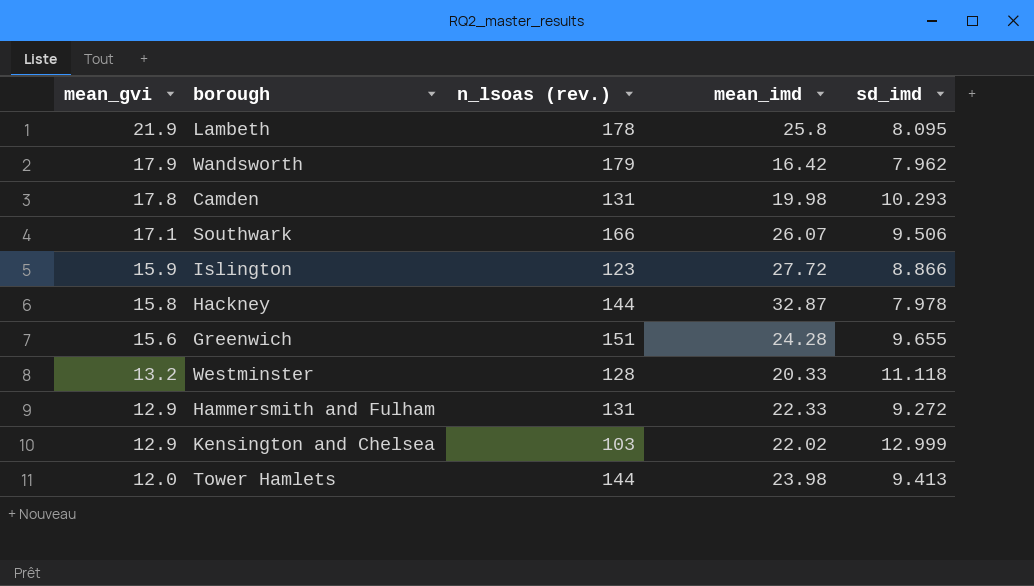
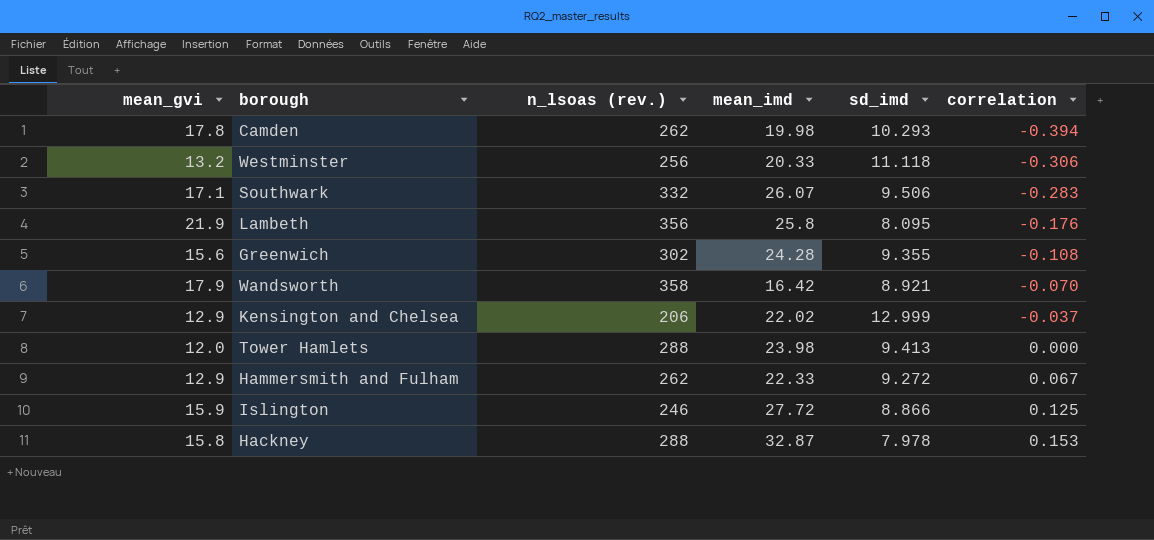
row order: mean_gvi descending -> correlation ascending
column correlation | position: none -> 6
Camden | n_lsoas (rev.): 131 -> 262
Westminster | n_lsoas (rev.): 128 -> 256
Southwark | n_lsoas (rev.): 166 -> 332
Lambeth | n_lsoas (rev.): 178 -> 356
Greenwich | n_lsoas (rev.): 151 -> 302
Greenwich | sd_imd: 9.655 -> 9.355
Wandsworth | n_lsoas (rev.): 179 -> 358
Wandsworth | sd_imd: 7.962 -> 8.921
Kensington and Chelsea | n_lsoas (rev.): 103 -> 206
Tower Hamlets | n_lsoas (rev.): 144 -> 288
Hammersmith and Fulham | n_lsoas (rev.): 131 -> 262
Islington | n_lsoas (rev.): 123 -> 246
Hackney | n_lsoas (rev.): 144 -> 288

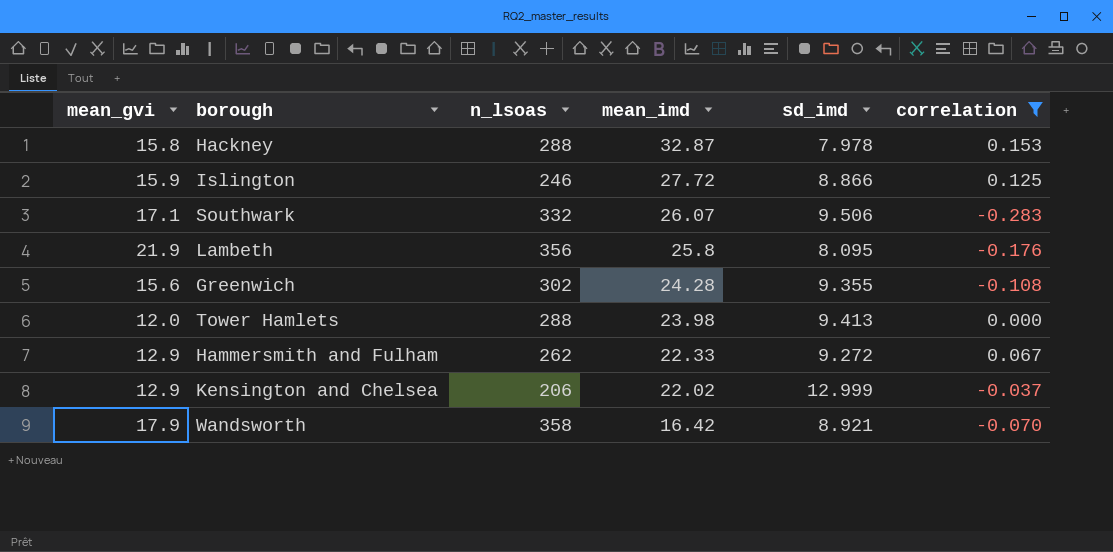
filter: none -> correlation >= -0.283
row order: correlation ascending -> mean_imd descending
column name: n_lsoas (rev.) -> n_lsoas

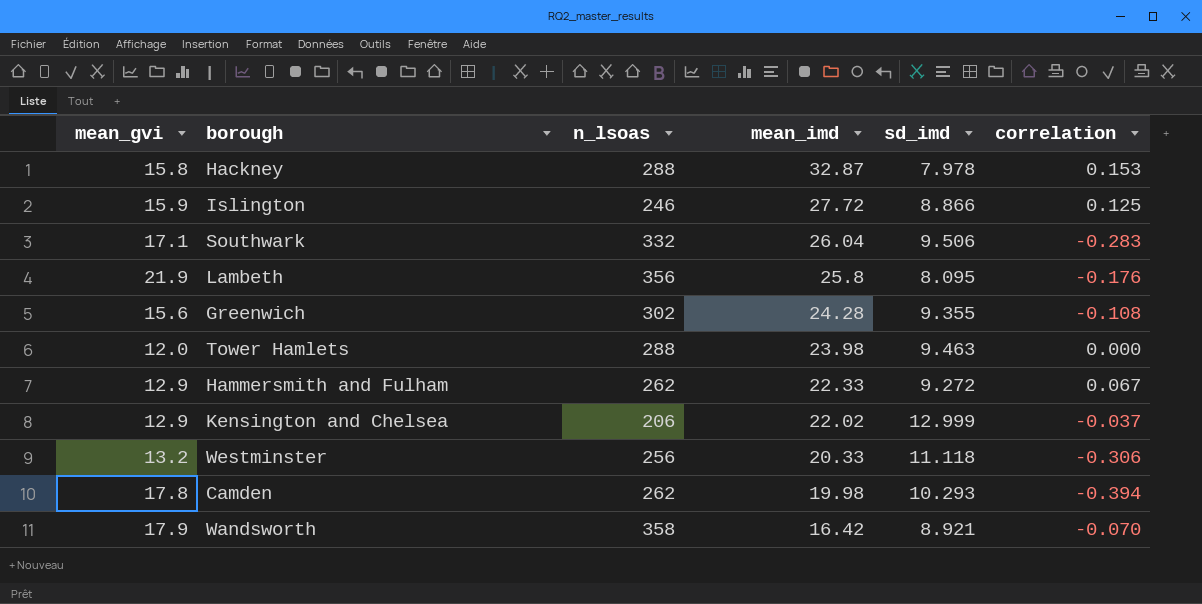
filter: correlation >= -0.283 -> none
Southwark | mean_imd: 26.07 -> 26.04
Tower Hamlets | sd_imd: 9.413 -> 9.463

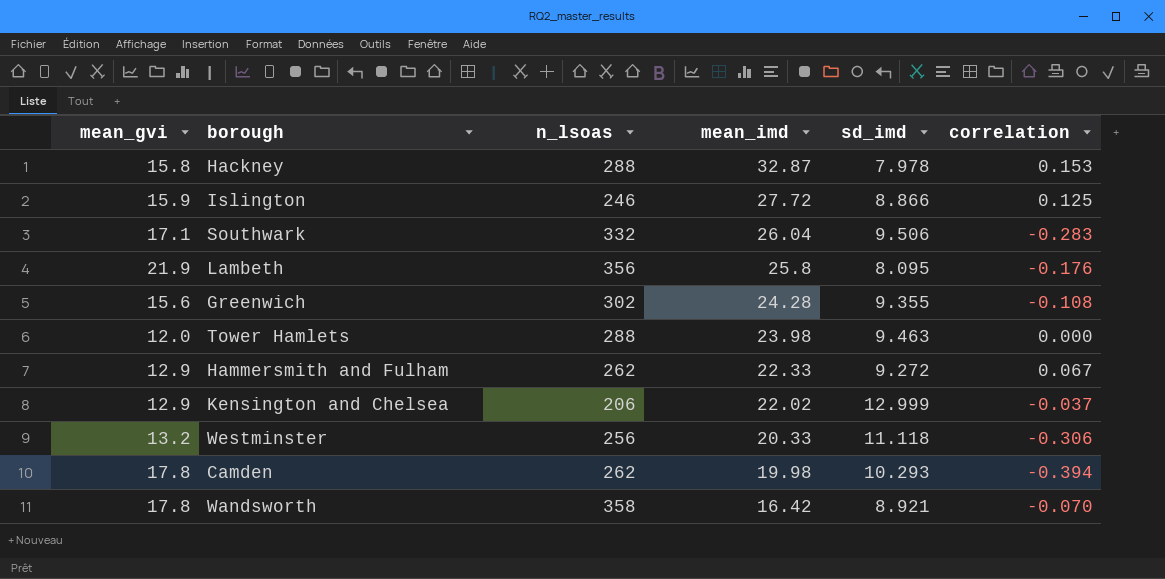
Wandsworth | mean_gvi: 17.9 -> 17.8

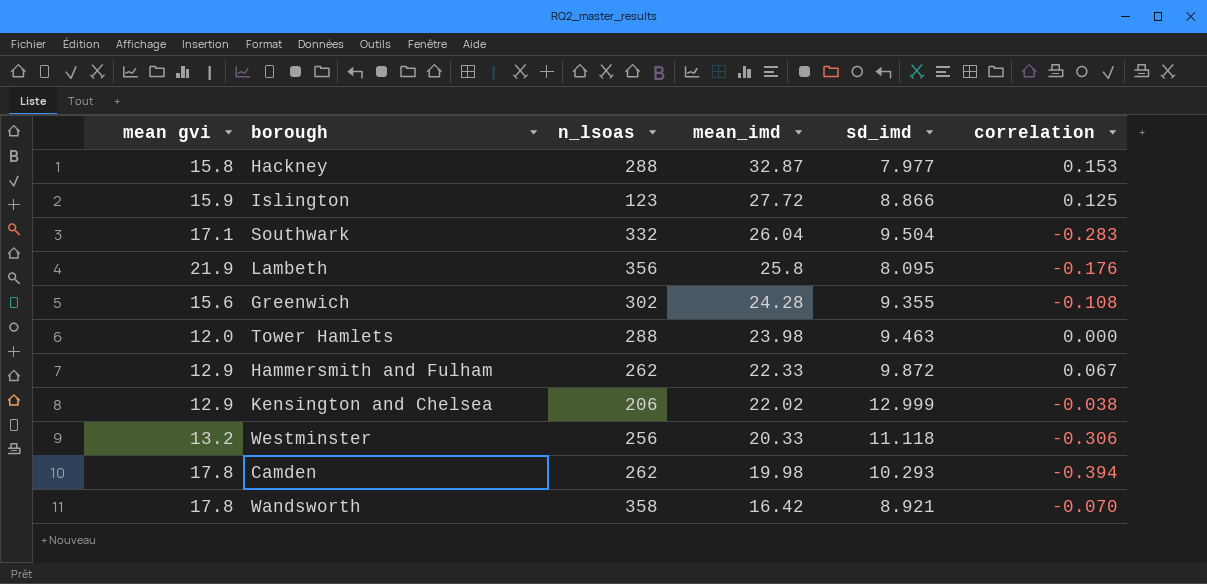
column name: mean_gvi -> mean gvi
Hackney | sd_imd: 7.978 -> 7.977
Islington | n_lsoas: 246 -> 123
Southwark | sd_imd: 9.506 -> 9.504
Hammersmith and Fulham | sd_imd: 9.272 -> 9.872
Kensington and Chelsea | correlation: -0.037 -> -0.038

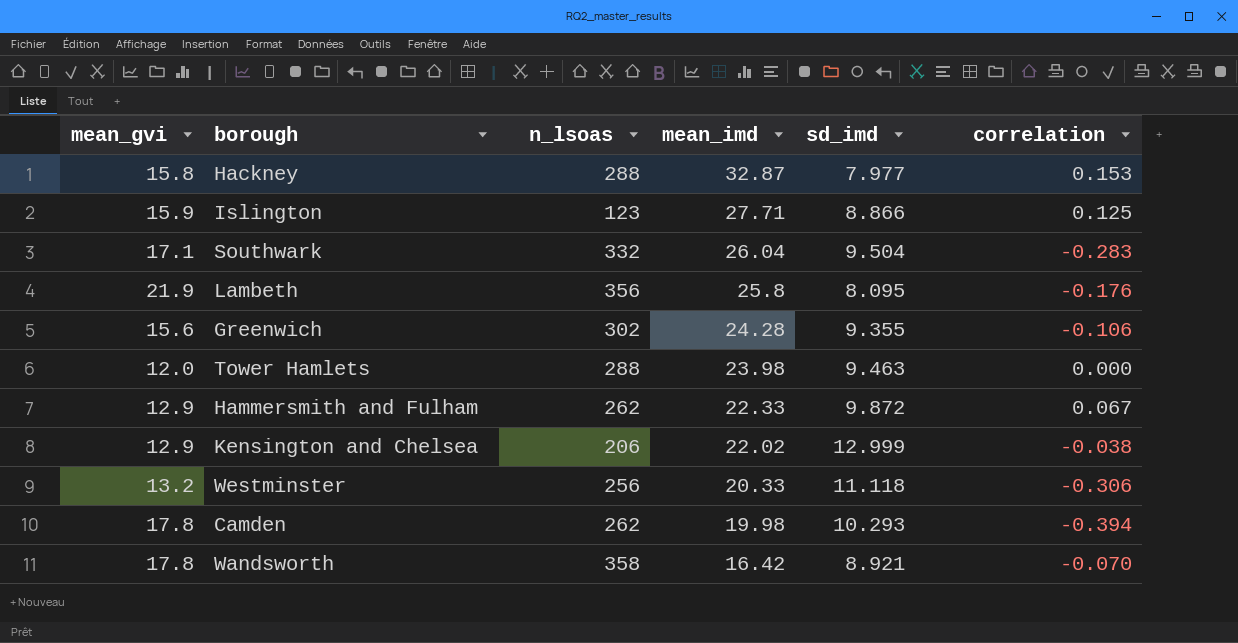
column name: mean gvi -> mean_gvi
Islington | mean_imd: 27.72 -> 27.71
Greenwich | correlation: -0.108 -> -0.106

